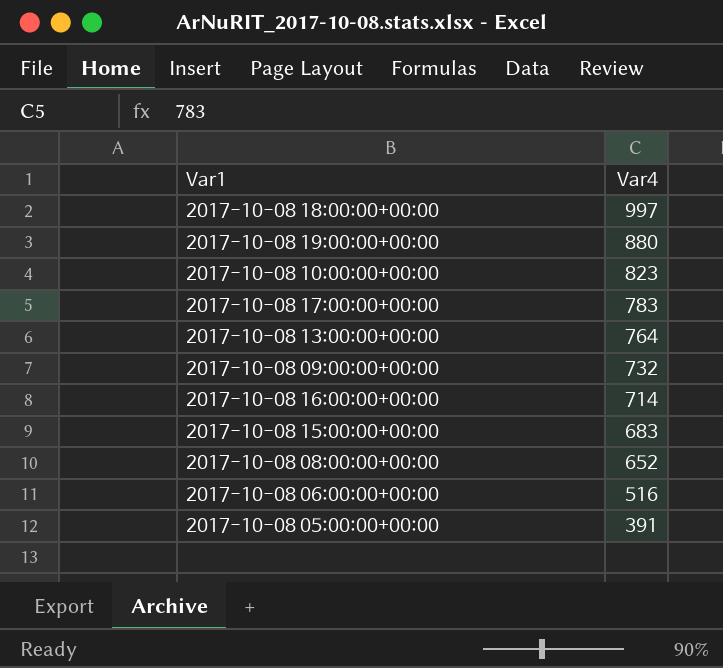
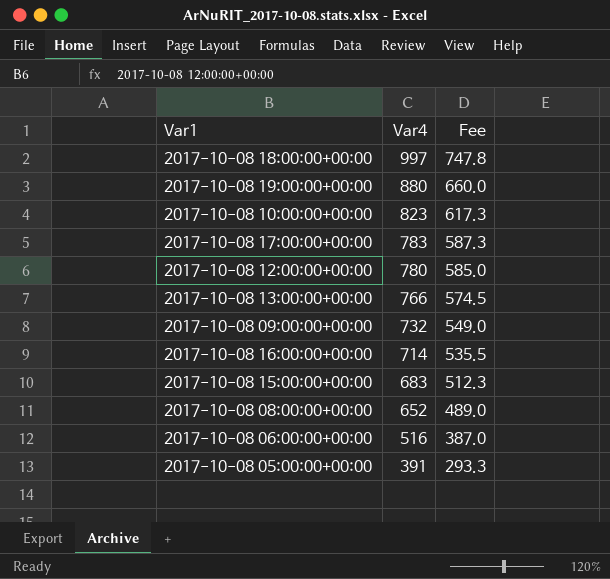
column Fee | formula: none -> [Var4] * 0.75
row 2017-10-08 12:00:00+00:00: none -> 780 | 585.0
2017-10-08 13:00:00+00:00 | Var4: 764 -> 766

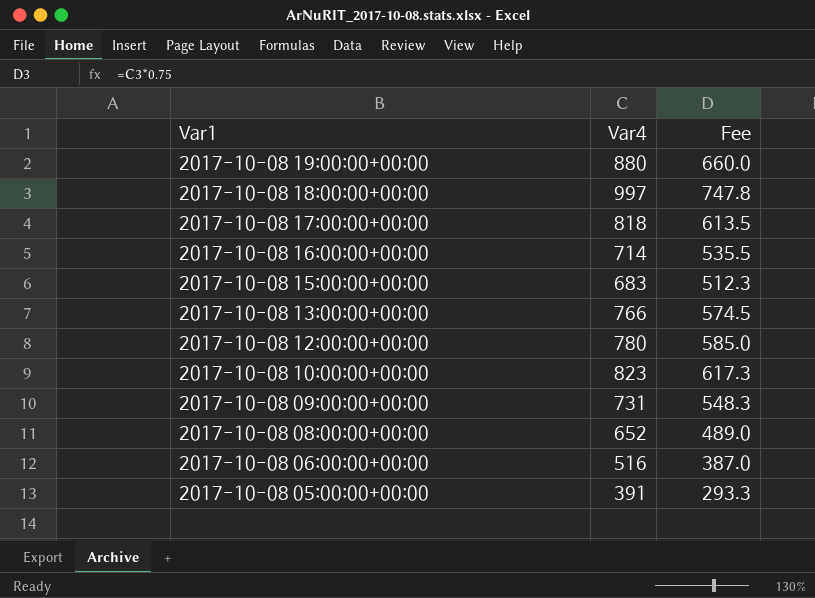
row order: Var4 descending -> Var1 descending
2017-10-08 17:00:00+00:00 | Var4: 783 -> 818
2017-10-08 17:00:00+00:00 | Fee: 587.3 -> 613.5
2017-10-08 09:00:00+00:00 | Var4: 732 -> 731
2017-10-08 09:00:00+00:00 | Fee: 549.0 -> 548.3

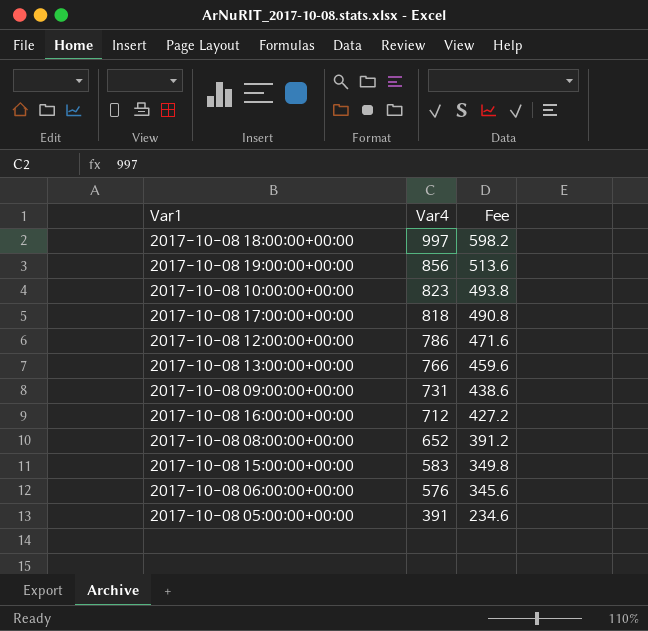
row order: Var1 descending -> Var4 descending
column Fee | formula: [Var4] * 0.75 -> [Var4] * 0.6
2017-10-08 19:00:00+00:00 | Var4: 880 -> 856
2017-10-08 12:00:00+00:00 | Var4: 780 -> 786
2017-10-08 16:00:00+00:00 | Var4: 714 -> 712
2017-10-08 15:00:00+00:00 | Var4: 683 -> 583
2017-10-08 06:00:00+00:00 | Var4: 516 -> 576

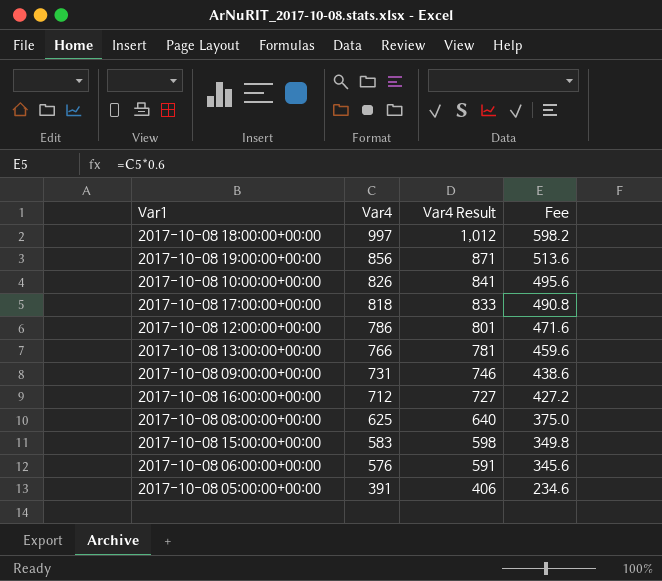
column Var4 Result | formula: none -> [Var4] + 15
2017-10-08 10:00:00+00:00 | Var4: 823 -> 826
2017-10-08 10:00:00+00:00 | Fee: 493.8 -> 495.6
2017-10-08 08:00:00+00:00 | Var4: 652 -> 625
2017-10-08 08:00:00+00:00 | Fee: 391.2 -> 375.0

